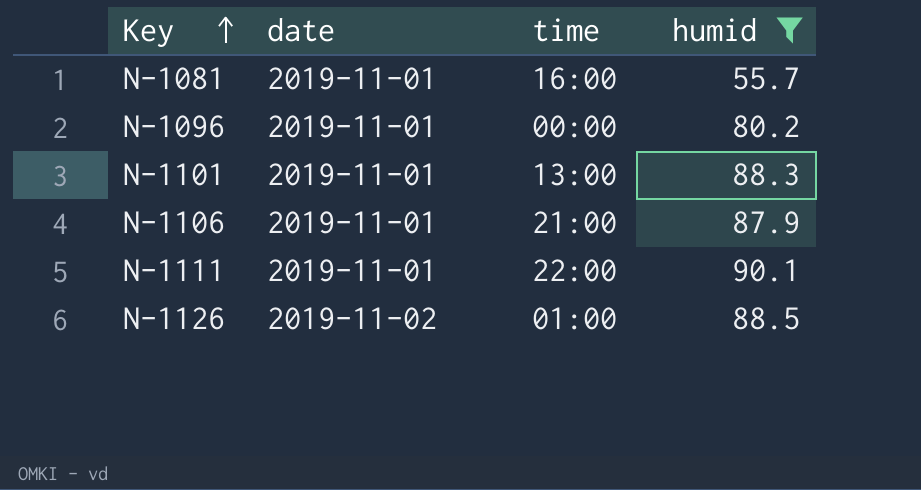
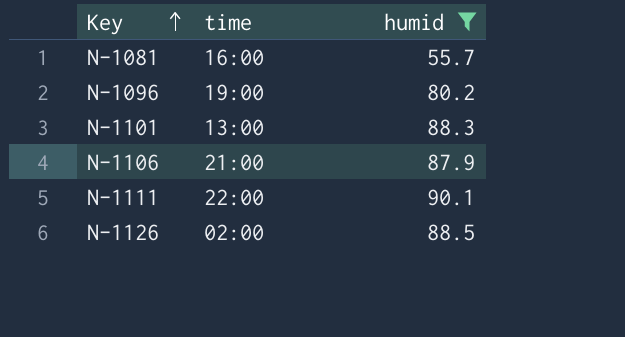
column date | position: 2 -> none
N-1096 | time: 00:00 -> 19:00
N-1126 | time: 01:00 -> 02:00

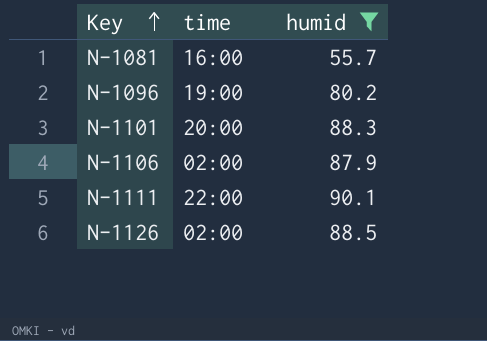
N-1101 | time: 13:00 -> 20:00
N-1106 | time: 21:00 -> 02:00

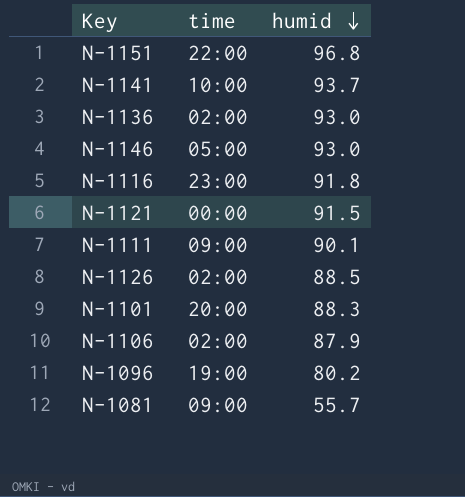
filter: humid <= 90.1 -> none
row order: Key ascending -> humid descending
N-1111 | time: 22:00 -> 09:00
N-1081 | time: 16:00 -> 09:00

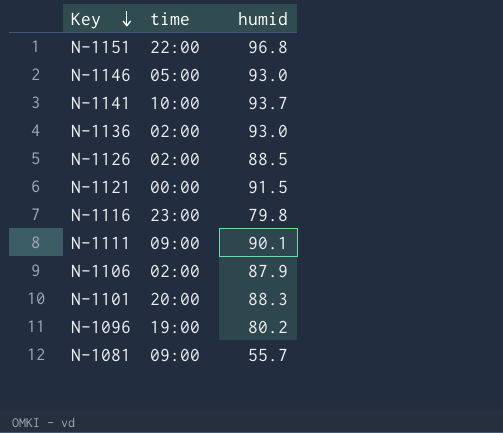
row order: humid descending -> Key descending
N-1116 | humid: 91.8 -> 79.8

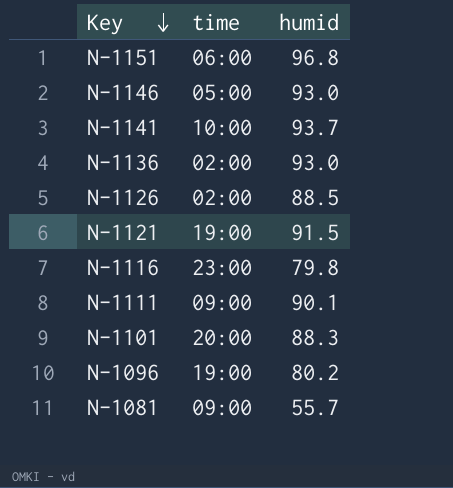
row N-1106: 02:00 | 87.9 -> none
N-1151 | time: 22:00 -> 06:00
N-1121 | time: 00:00 -> 19:00

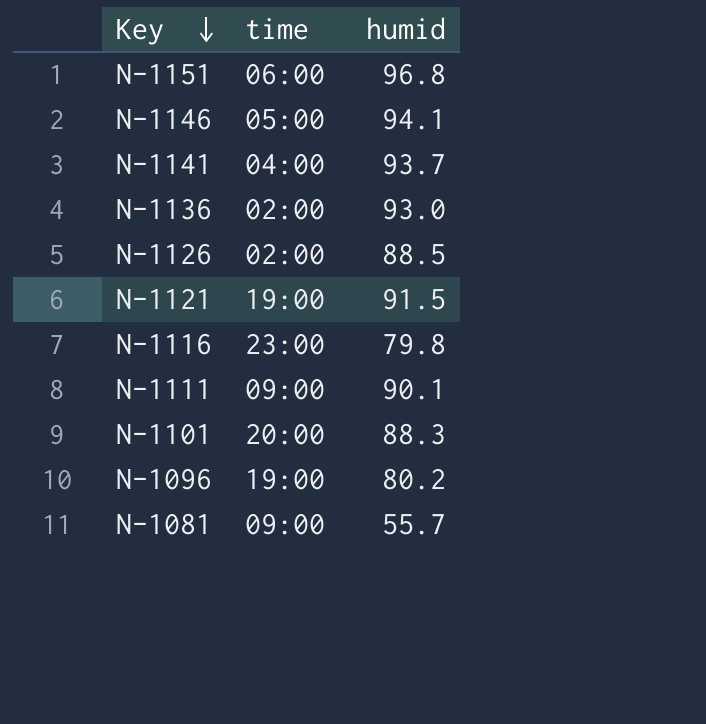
N-1146 | humid: 93.0 -> 94.1
N-1141 | time: 10:00 -> 04:00

